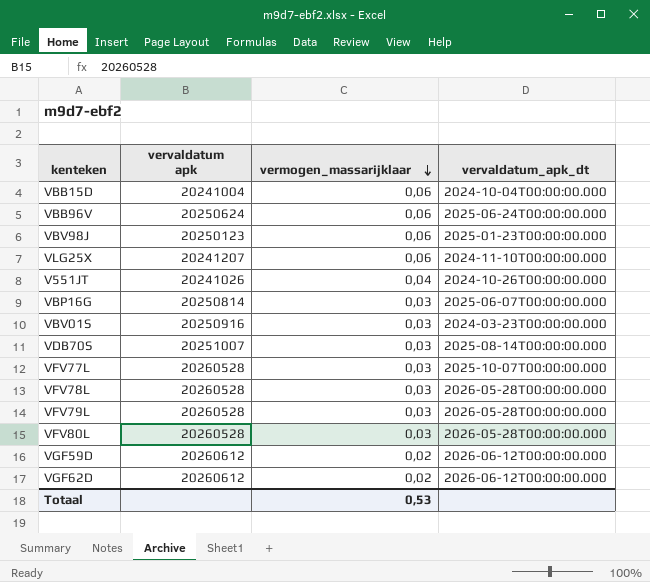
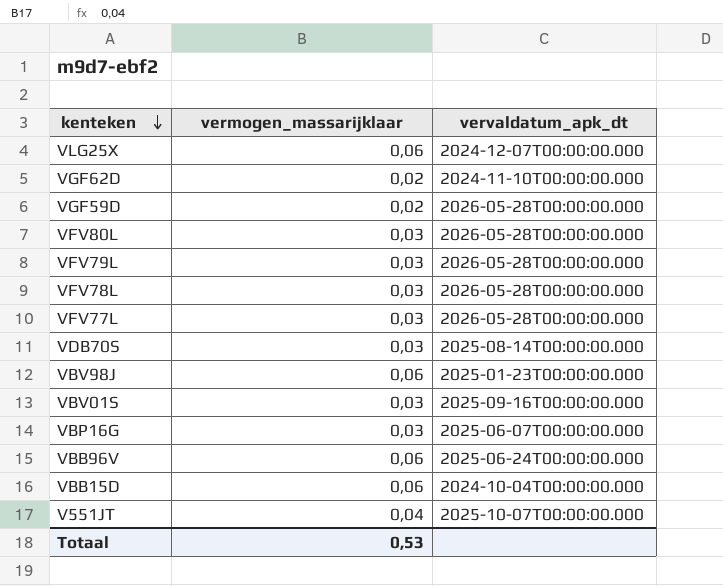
row order: vermogen_massarijklaar descending -> kenteken descending
column vervaldatum apk | position: 2 -> none
VLG25X | vervaldatum_apk_dt: 2024-11-10T00:00:00.000 -> 2024-12-07T00:00:00.000
VGF62D | vervaldatum_apk_dt: 2026-06-12T00:00:00.000 -> 2024-11-10T00:00:00.000
VGF59D | vervaldatum_apk_dt: 2026-06-12T00:00:00.000 -> 2026-05-28T00:00:00.000
VFV77L | vervaldatum_apk_dt: 2025-10-07T00:00:00.000 -> 2026-05-28T00:00:00.000
VBV01S | vervaldatum_apk_dt: 2024-03-23T00:00:00.000 -> 2025-09-16T00:00:00.000
V551JT | vervaldatum_apk_dt: 2024-10-26T00:00:00.000 -> 2025-10-07T00:00:00.000

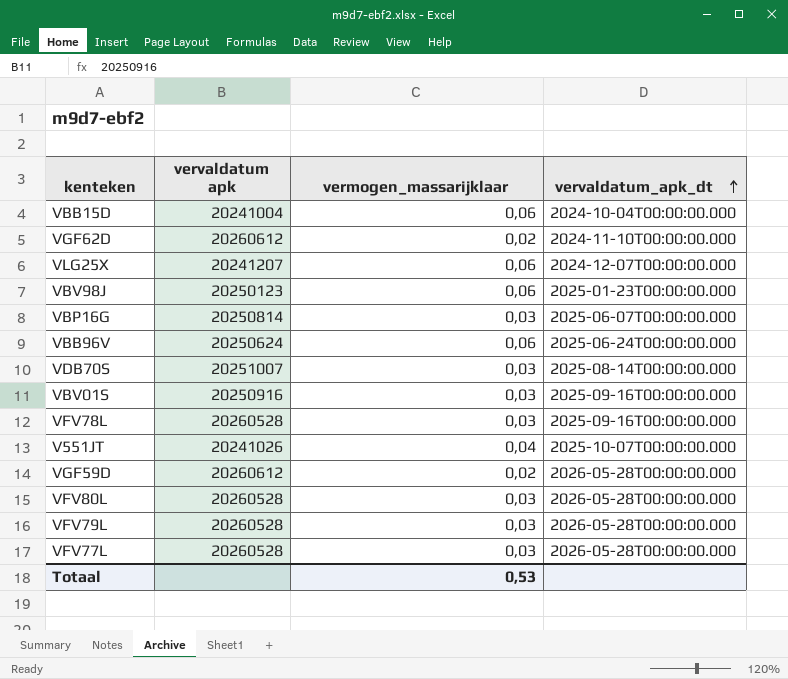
row order: kenteken descending -> vervaldatum_apk_dt ascending
column vervaldatum apk | position: none -> 2
VFV78L | vervaldatum_apk_dt: 2026-05-28T00:00:00.000 -> 2025-09-16T00:00:00.000

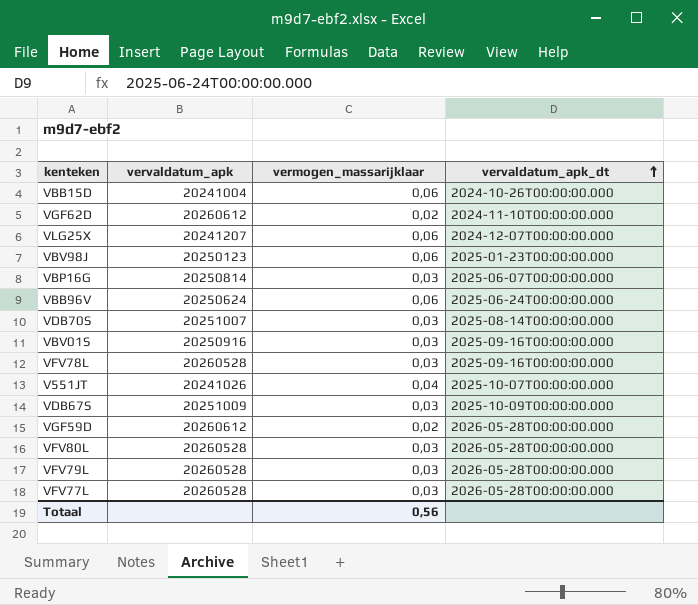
column name: vervaldatum apk -> vervaldatum_apk
VBB15D | vervaldatum_apk_dt: 2024-10-04T00:00:00.000 -> 2024-10-26T00:00:00.000
row VDB67S: none -> 20251009 | 0,03 | 2025-10-09T00:00:00.000
Totaal | vermogen_massarijklaar: 0,53 -> 0,56

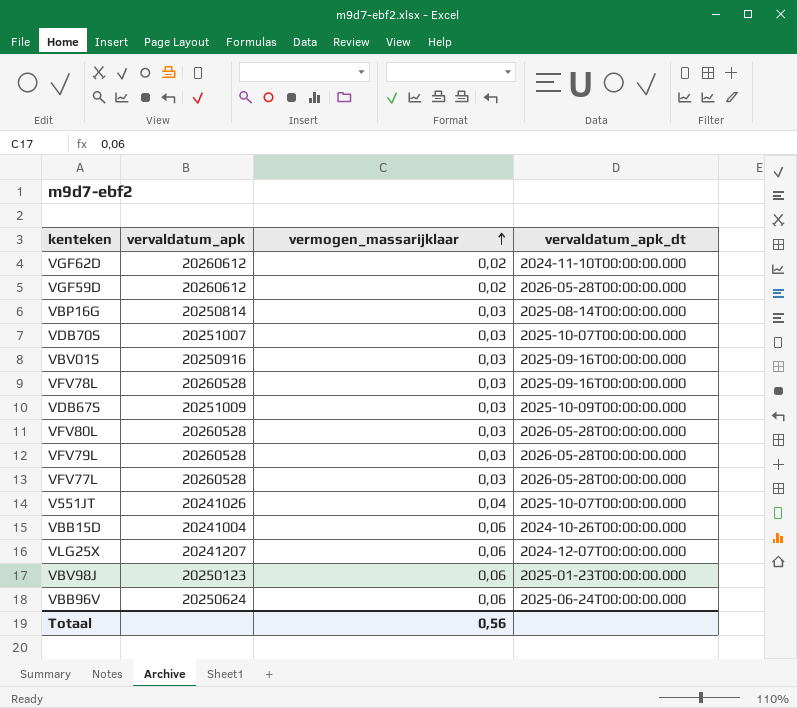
row order: vervaldatum_apk_dt ascending -> vermogen_massarijklaar ascending
VBP16G | vervaldatum_apk_dt: 2025-06-07T00:00:00.000 -> 2025-08-14T00:00:00.000
VDB70S | vervaldatum_apk_dt: 2025-08-14T00:00:00.000 -> 2025-10-07T00:00:00.000

